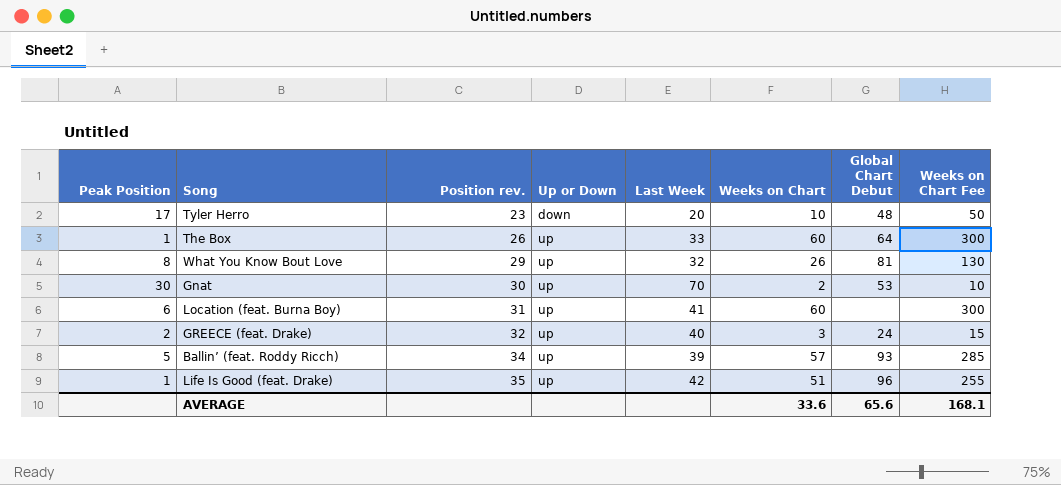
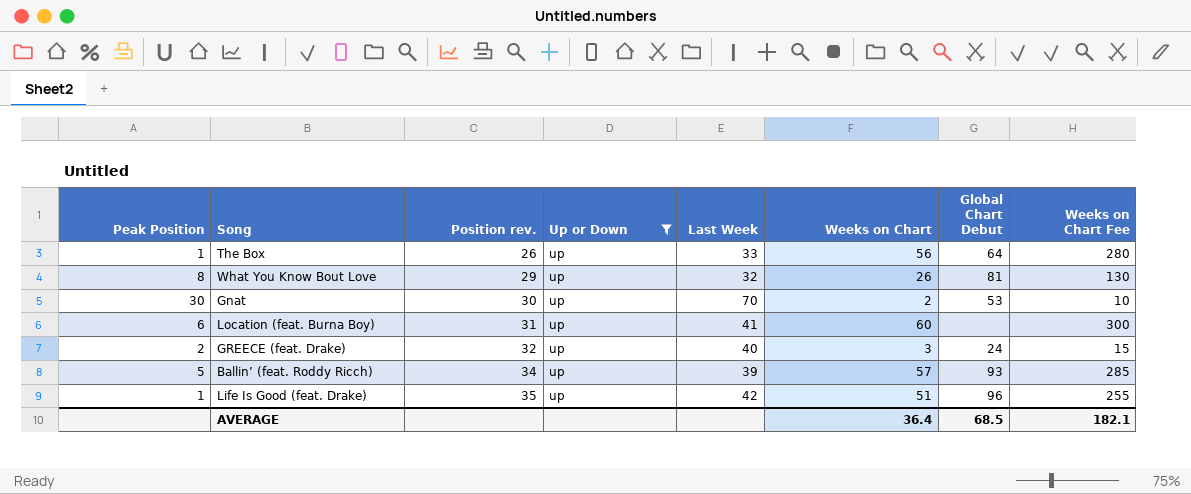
filter: none -> Up or Down = up
The Box | Weeks on Chart: 60 -> 56
The Box | Weeks on Chart Fee: 300 -> 280
AVERAGE | Weeks on Chart: 33.6 -> 36.4
AVERAGE | Global Chart Debut: 65.6 -> 68.5
AVERAGE | Weeks on Chart Fee: 168.1 -> 182.1

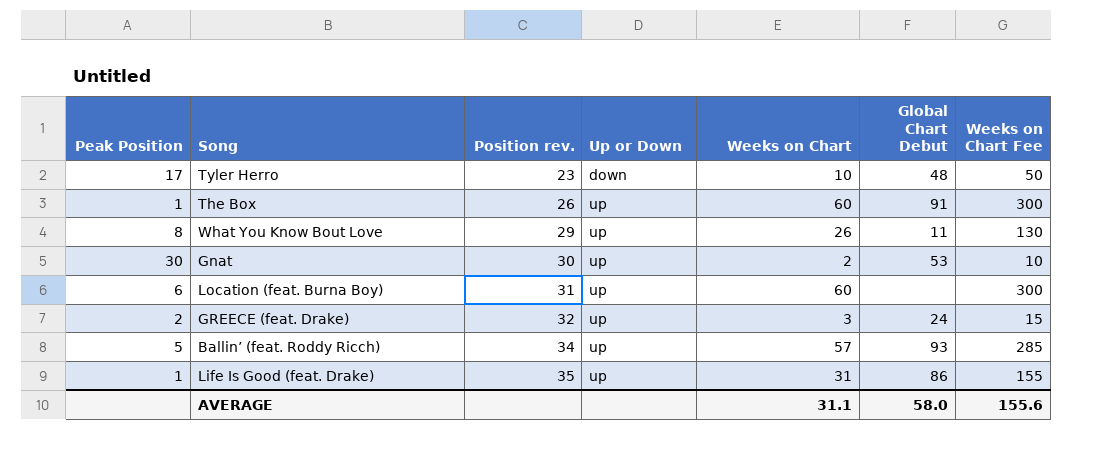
filter: Up or Down = up -> none
column Last Week | position: 5 -> none
The Box | Weeks on Chart: 56 -> 60
The Box | Global Chart Debut: 64 -> 91
The Box | Weeks on Chart Fee: 280 -> 300
What You Know Bout Love | Global Chart Debut: 81 -> 11
Life Is Good (feat. Drake) | Weeks on Chart: 51 -> 31
Life Is Good (feat. Drake) | Global Chart Debut: 96 -> 86
Life Is Good (feat. Drake) | Weeks on Chart Fee: 255 -> 155
AVERAGE | Weeks on Chart: 36.4 -> 31.1
AVERAGE | Global Chart Debut: 68.5 -> 58.0
AVERAGE | Weeks on Chart Fee: 182.1 -> 155.6

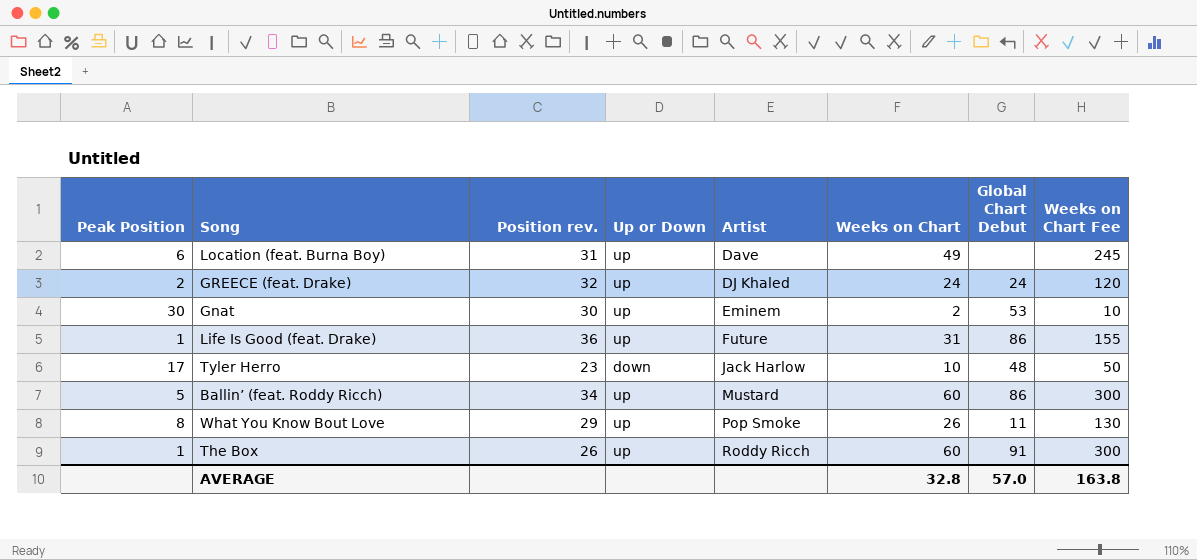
row order: Position rev. ascending -> Artist ascending
column Artist | position: none -> 5
Location (feat. Burna Boy) | Weeks on Chart: 60 -> 49
Location (feat. Burna Boy) | Weeks on Chart Fee: 300 -> 245
GREECE (feat. Drake) | Weeks on Chart: 3 -> 24
GREECE (feat. Drake) | Weeks on Chart Fee: 15 -> 120
Life Is Good (feat. Drake) | Position rev.: 35 -> 36
Ballin’ (feat. Roddy Ricch) | Weeks on Chart: 57 -> 60
Ballin’ (feat. Roddy Ricch) | Global Chart Debut: 93 -> 86
Ballin’ (feat. Roddy Ricch) | Weeks on Chart Fee: 285 -> 300
AVERAGE | Weeks on Chart: 31.1 -> 32.8
AVERAGE | Global Chart Debut: 58.0 -> 57.0
AVERAGE | Weeks on Chart Fee: 155.6 -> 163.8

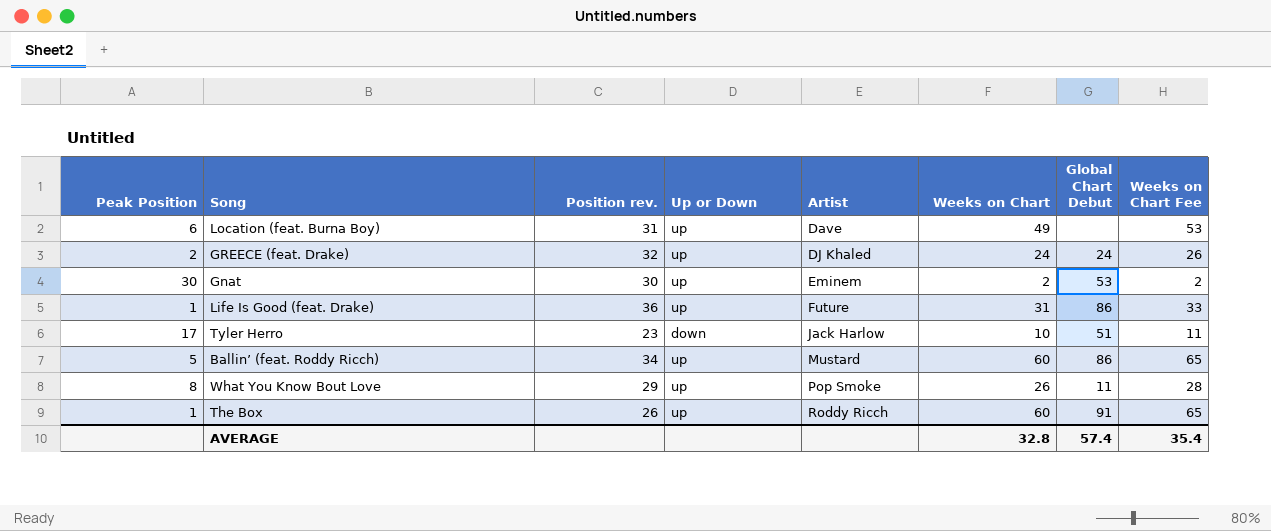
column Weeks on Chart Fee | formula: [Weeks on Chart] * 5 -> [Weeks on Chart] * 1.08
Tyler Herro | Global Chart Debut: 48 -> 51
AVERAGE | Global Chart Debut: 57.0 -> 57.4
AVERAGE | Weeks on Chart Fee: 163.8 -> 35.4

